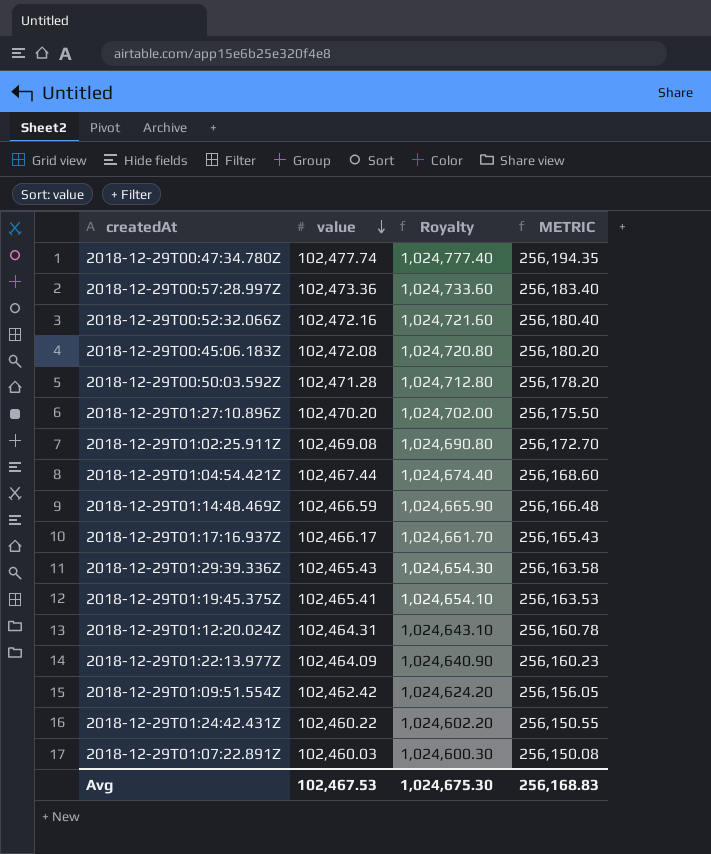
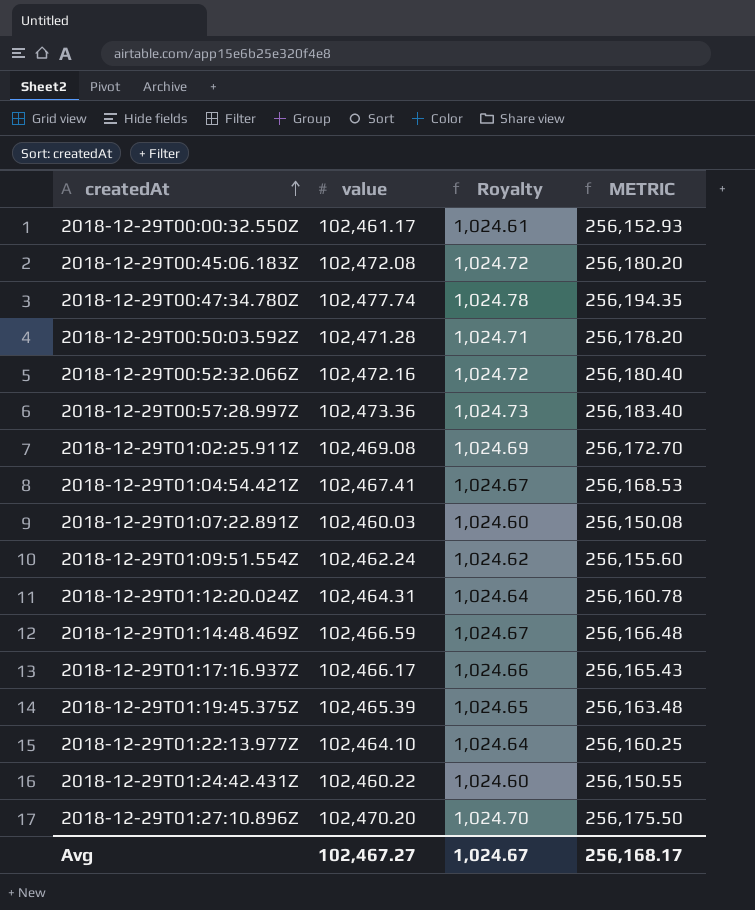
row order: value descending -> createdAt ascending
column Royalty | formula: [value] * 10 -> [value] * 0.01
row 2018-12-29T01:29:39.336Z: 102,465.43 | 1,024,654.30 | 256,163.58 -> none
row 2018-12-29T00:00:32.550Z: none -> 102,461.17 | 1,024.61 | 256,152.93
2018-12-29T01:04:54.421Z | value: 102,467.44 -> 102,467.41
2018-12-29T01:04:54.421Z | METRIC: 256,168.60 -> 256,168.53
2018-12-29T01:09:51.554Z | value: 102,462.42 -> 102,462.24
2018-12-29T01:09:51.554Z | METRIC: 256,156.05 -> 256,155.60
2018-12-29T01:19:45.375Z | value: 102,465.41 -> 102,465.39
2018-12-29T01:19:45.375Z | METRIC: 256,163.53 -> 256,163.48
2018-12-29T01:22:13.977Z | value: 102,464.09 -> 102,464.10
2018-12-29T01:22:13.977Z | METRIC: 256,160.23 -> 256,160.25
Avg | value: 102,467.53 -> 102,467.27
Avg | Royalty: 1,024,675.30 -> 1,024.67
Avg | METRIC: 256,168.83 -> 256,168.17

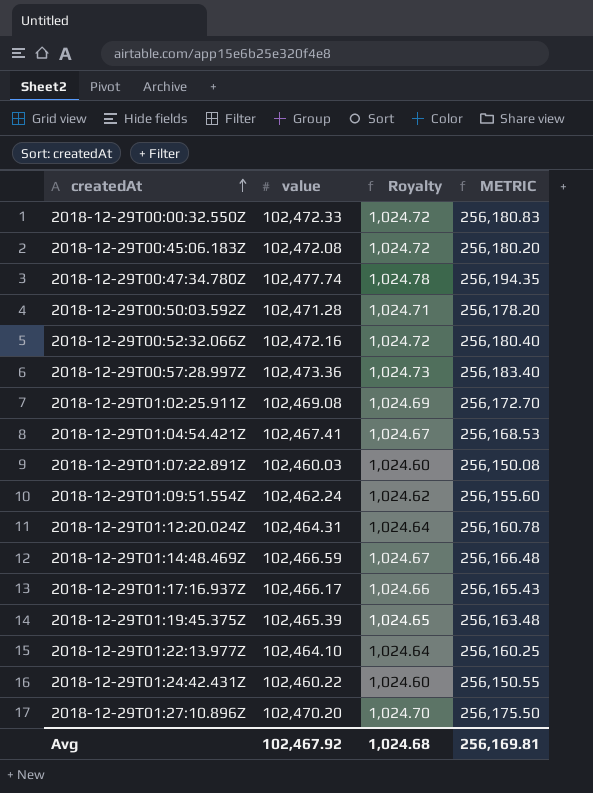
2018-12-29T00:00:32.550Z | value: 102,461.17 -> 102,472.33
2018-12-29T00:00:32.550Z | Royalty: 1,024.61 -> 1,024.72
2018-12-29T00:00:32.550Z | METRIC: 256,152.93 -> 256,180.83
Avg | value: 102,467.27 -> 102,467.92
Avg | Royalty: 1,024.67 -> 1,024.68
Avg | METRIC: 256,168.17 -> 256,169.81

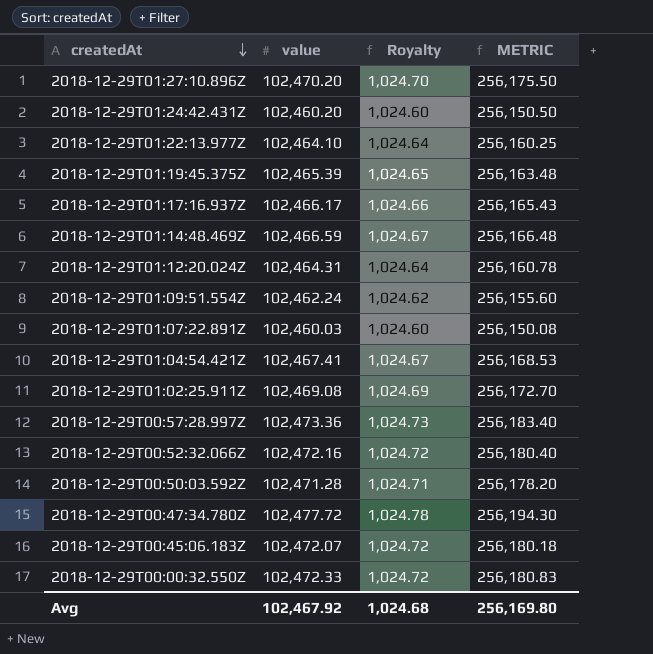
row order: createdAt ascending -> createdAt descending
2018-12-29T01:24:42.431Z | value: 102,460.22 -> 102,460.20
2018-12-29T01:24:42.431Z | METRIC: 256,150.55 -> 256,150.50
2018-12-29T00:47:34.780Z | value: 102,477.74 -> 102,477.72
2018-12-29T00:47:34.780Z | METRIC: 256,194.35 -> 256,194.30
2018-12-29T00:45:06.183Z | value: 102,472.08 -> 102,472.07
2018-12-29T00:45:06.183Z | METRIC: 256,180.20 -> 256,180.18
Avg | METRIC: 256,169.81 -> 256,169.80

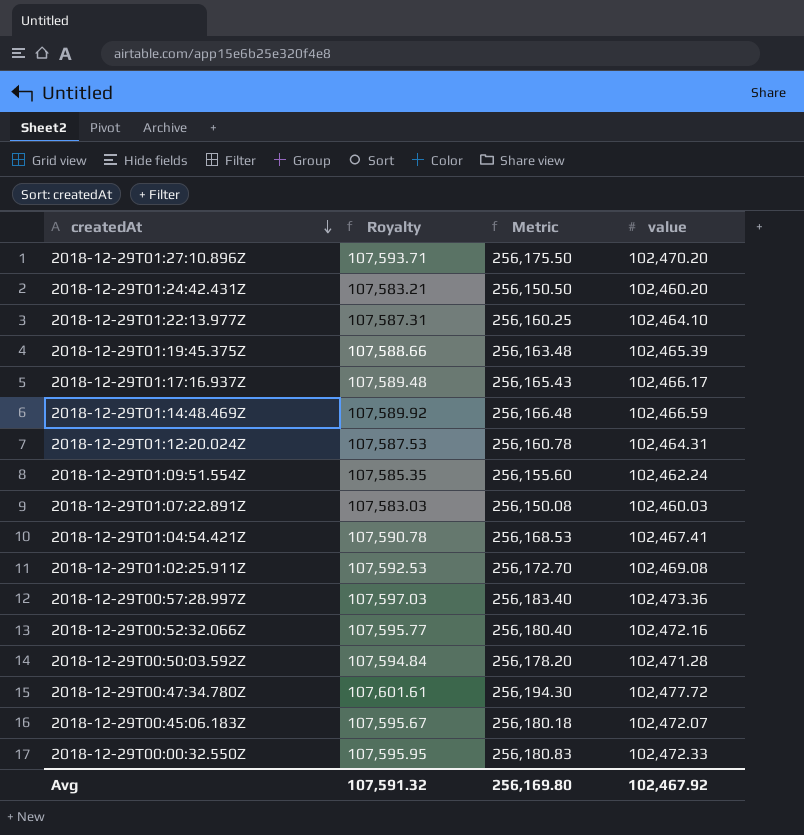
column Royalty | formula: [value] * 0.01 -> [value] * 1.05
column name: METRIC -> Metric
column value | position: 2 -> 4
Avg | Royalty: 1,024.68 -> 107,591.32

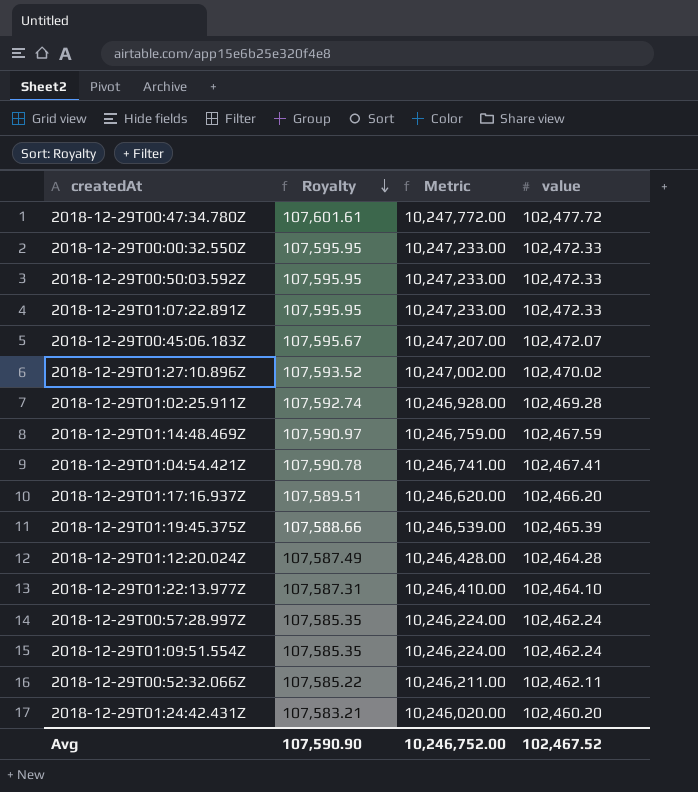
row order: createdAt descending -> Royalty descending
column Metric | formula: [value] * 2.5 -> [value] * 100
2018-12-29T00:50:03.592Z | Royalty: 107,594.84 -> 107,595.95
2018-12-29T00:50:03.592Z | value: 102,471.28 -> 102,472.33
2018-12-29T01:07:22.891Z | Royalty: 107,583.03 -> 107,595.95
2018-12-29T01:07:22.891Z | value: 102,460.03 -> 102,472.33
2018-12-29T01:27:10.896Z | Royalty: 107,593.71 -> 107,593.52
2018-12-29T01:27:10.896Z | value: 102,470.20 -> 102,470.02
2018-12-29T01:02:25.911Z | Royalty: 107,592.53 -> 107,592.74
2018-12-29T01:02:25.911Z | value: 102,469.08 -> 102,469.28
2018-12-29T01:14:48.469Z | Royalty: 107,589.92 -> 107,590.97
2018-12-29T01:14:48.469Z | value: 102,466.59 -> 102,467.59
2018-12-29T01:17:16.937Z | Royalty: 107,589.48 -> 107,589.51
2018-12-29T01:17:16.937Z | value: 102,466.17 -> 102,466.20
2018-12-29T01:12:20.024Z | Royalty: 107,587.53 -> 107,587.49
2018-12-29T01:12:20.024Z | value: 102,464.31 -> 102,464.28
2018-12-29T00:57:28.997Z | Royalty: 107,597.03 -> 107,585.35
2018-12-29T00:57:28.997Z | value: 102,473.36 -> 102,462.24
2018-12-29T00:52:32.066Z | Royalty: 107,595.77 -> 107,585.22
2018-12-29T00:52:32.066Z | value: 102,472.16 -> 102,462.11
Avg | Royalty: 107,591.32 -> 107,590.90
Avg | Metric: 256,169.80 -> 10,246,752.00
Avg | value: 102,467.92 -> 102,467.52

